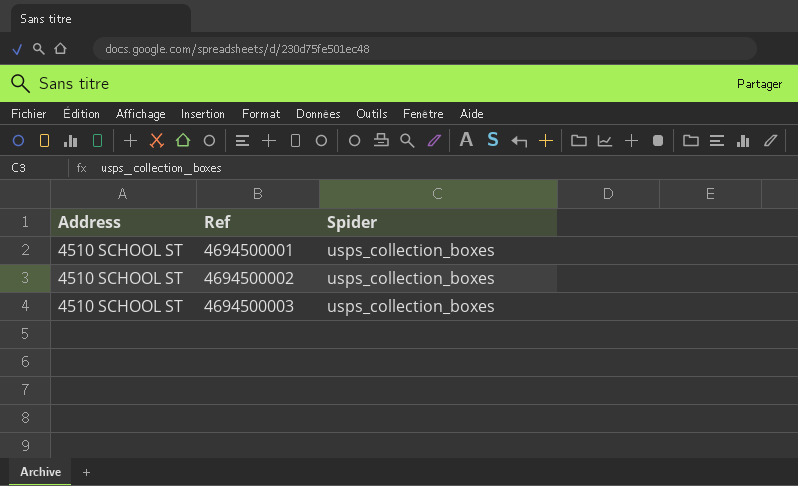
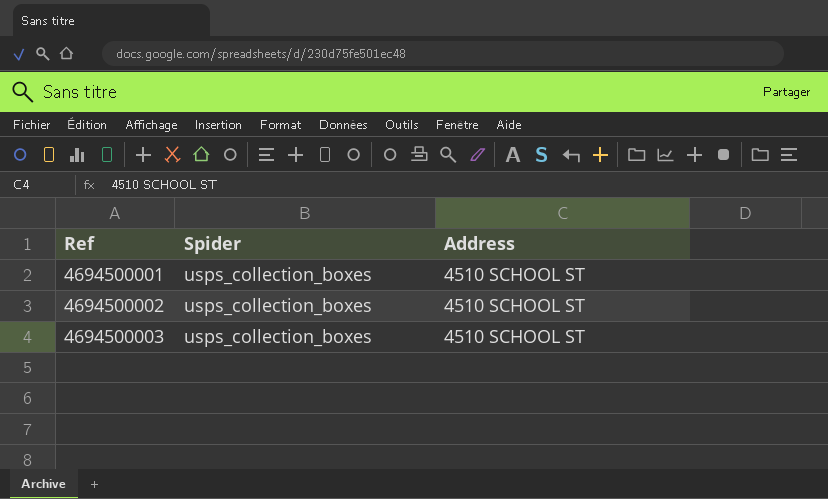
column Address | position: 1 -> 3

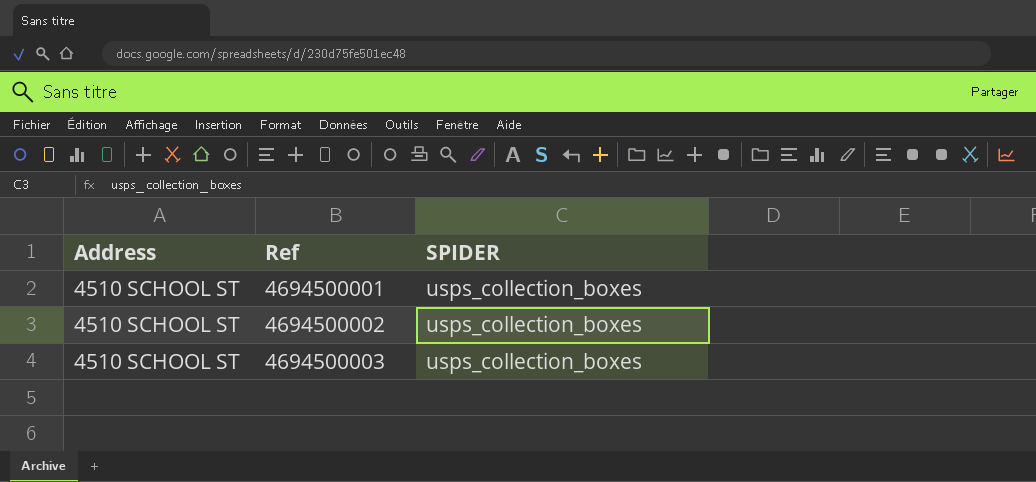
column Address | position: 3 -> 1
column name: Spider -> SPIDER

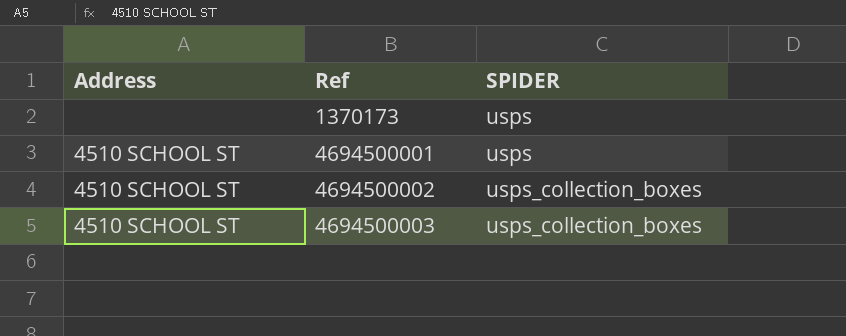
row 1370173: none -> none | usps
4694500001 | SPIDER: usps_collection_boxes -> usps

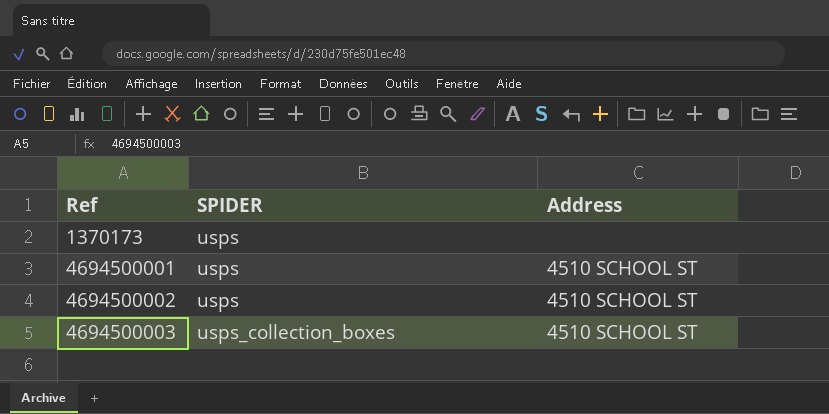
column Address | position: 1 -> 3
4694500002 | SPIDER: usps_collection_boxes -> usps

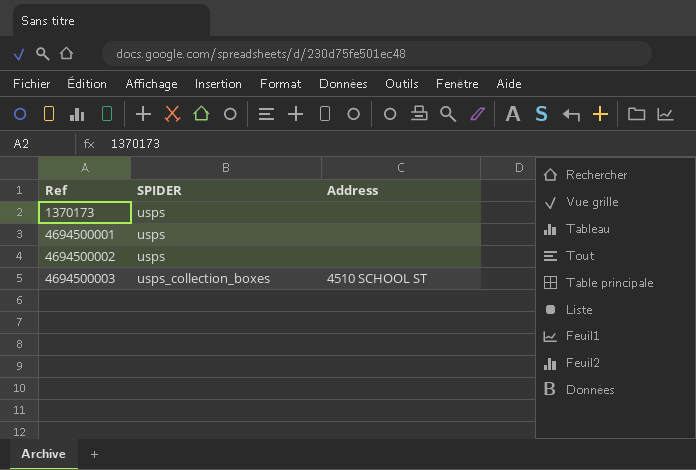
4694500001 | Address: 4510 SCHOOL ST -> none
4694500002 | Address: 4510 SCHOOL ST -> none

